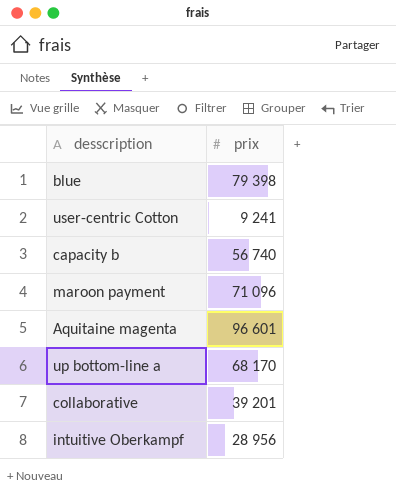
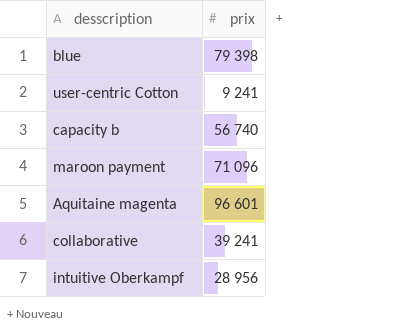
row up bottom-line a: 68 170 -> none
collaborative | prix: 39 201 -> 39 241

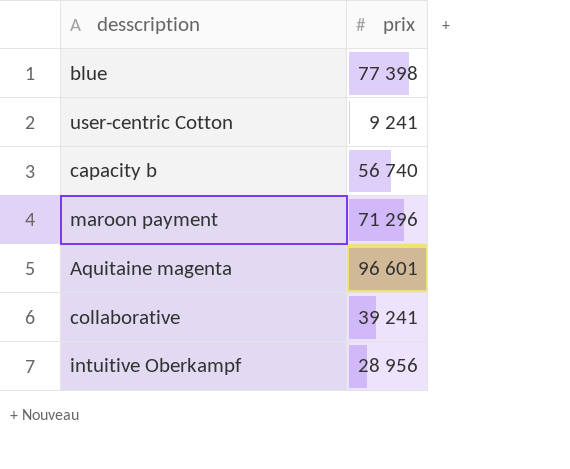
blue | prix: 79 398 -> 77 398
maroon payment | prix: 71 096 -> 71 296

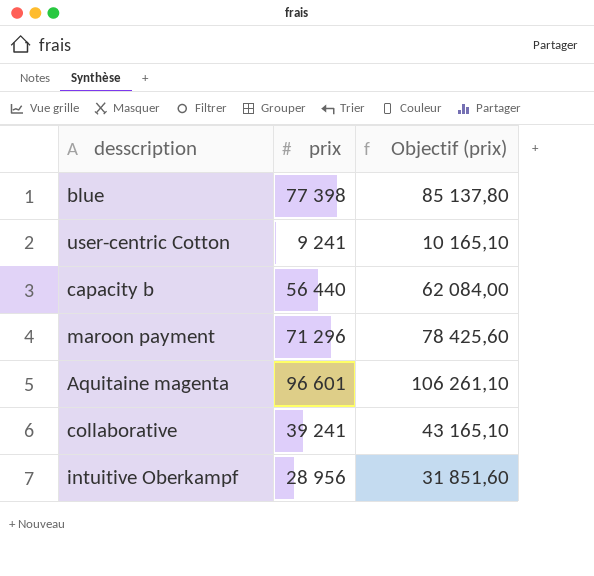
column Objectif (prix) | formula: none -> [prix] * 1,1
capacity b | prix: 56 740 -> 56 440

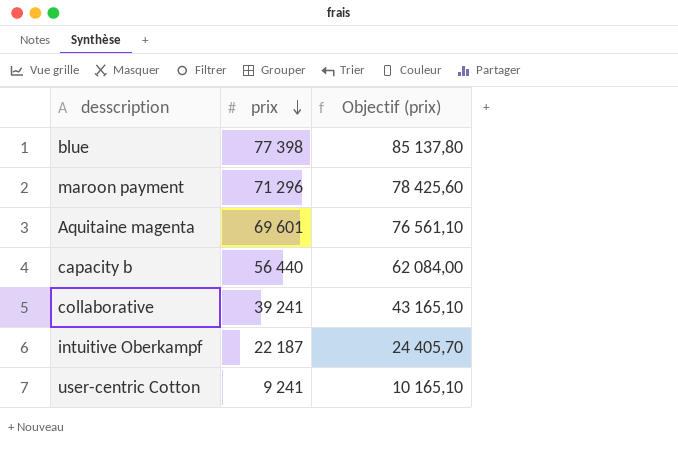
row order: none -> prix descending
Aquitaine magenta | prix: 96 601 -> 69 601
Aquitaine magenta | Objectif (prix): 106 261,10 -> 76 561,10
intuitive Oberkampf | prix: 28 956 -> 22 187
intuitive Oberkampf | Objectif (prix): 31 851,60 -> 24 405,70

